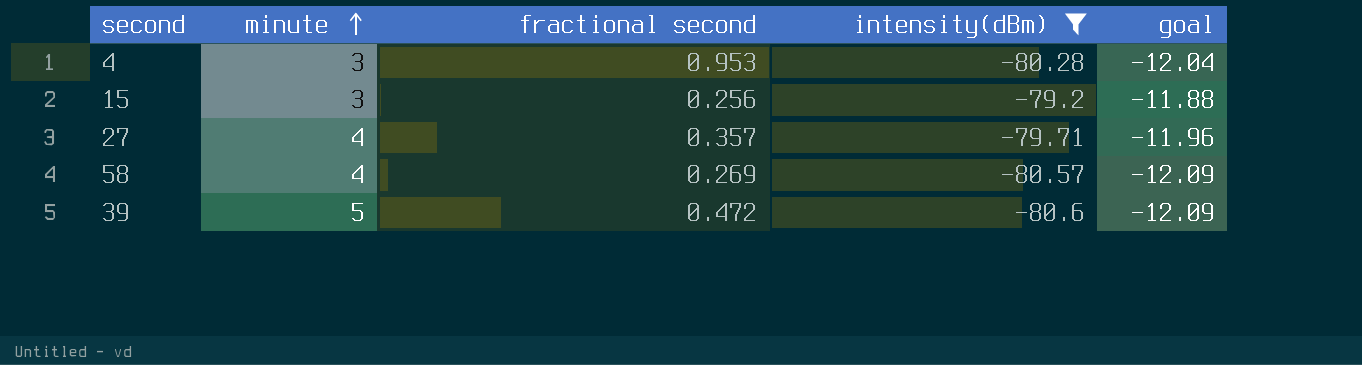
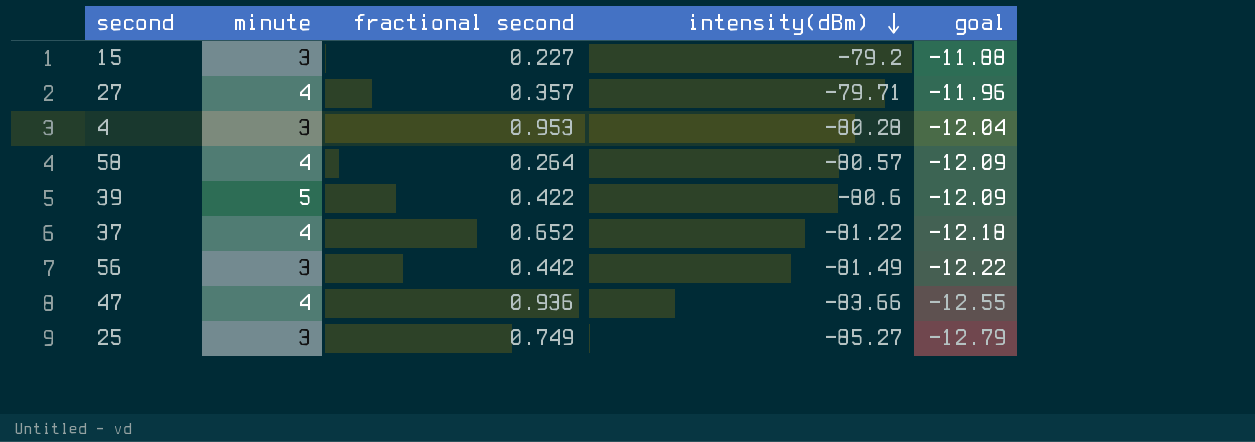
filter: intensity(dBm) >= -80.6 -> none
row order: minute ascending -> intensity(dBm) descending
15 | fractional second: 0.256 -> 0.227
58 | fractional second: 0.269 -> 0.264
39 | fractional second: 0.472 -> 0.422

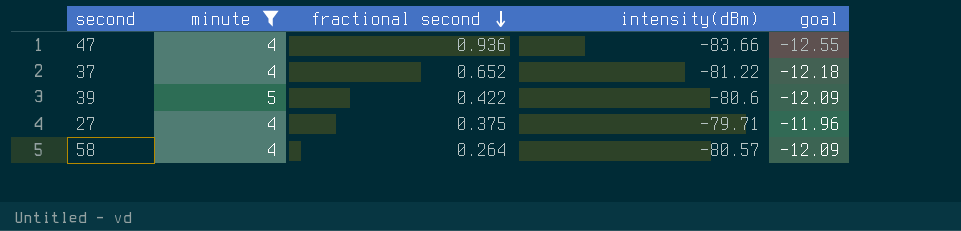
filter: none -> minute != 3
row order: intensity(dBm) descending -> fractional second descending
27 | fractional second: 0.357 -> 0.375

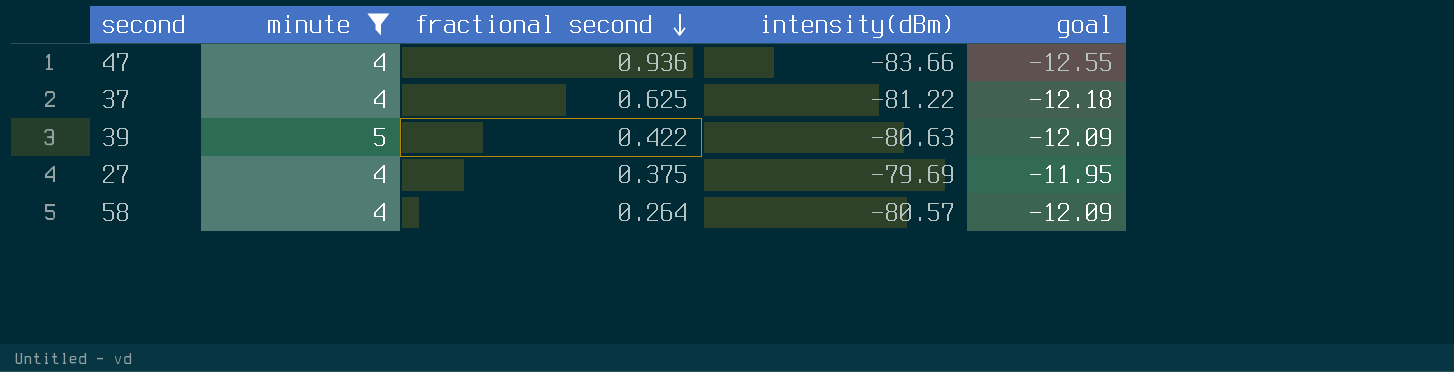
37 | fractional second: 0.652 -> 0.625
39 | intensity(dBm): -80.6 -> -80.63
27 | intensity(dBm): -79.71 -> -79.69
27 | goal: -11.96 -> -11.95

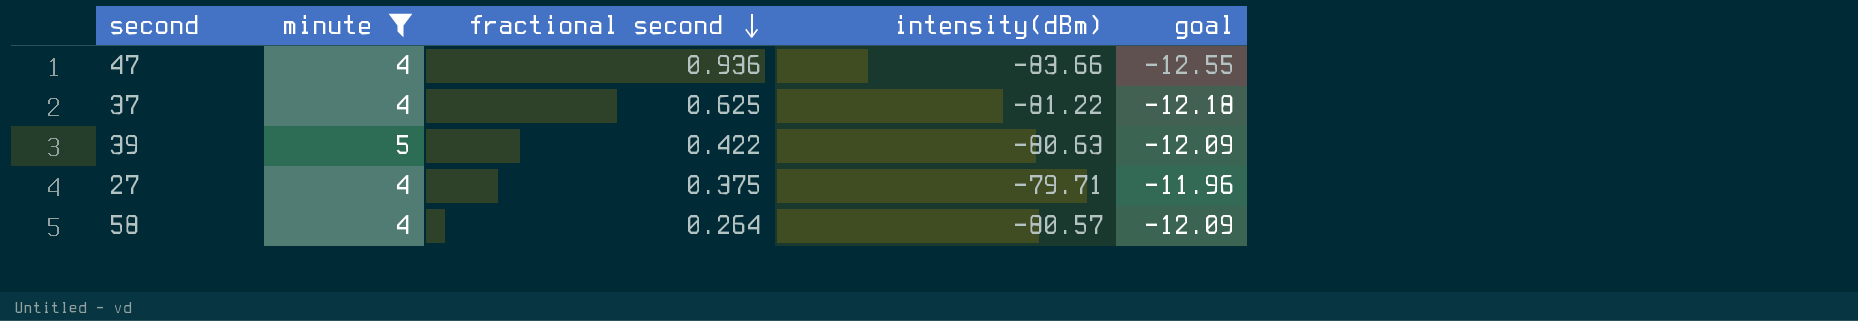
27 | intensity(dBm): -79.69 -> -79.71
27 | goal: -11.95 -> -11.96

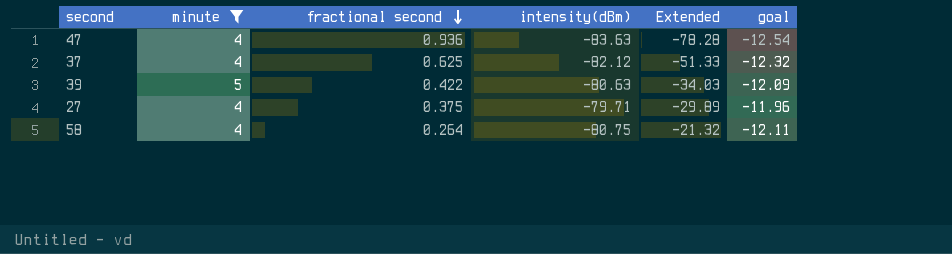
column Extended | formula: none -> [fractional second] * [intensity(dBm)]
47 | intensity(dBm): -83.66 -> -83.63
47 | goal: -12.55 -> -12.54
37 | intensity(dBm): -81.22 -> -82.12
37 | goal: -12.18 -> -12.32
58 | intensity(dBm): -80.57 -> -80.75
58 | goal: -12.09 -> -12.11

